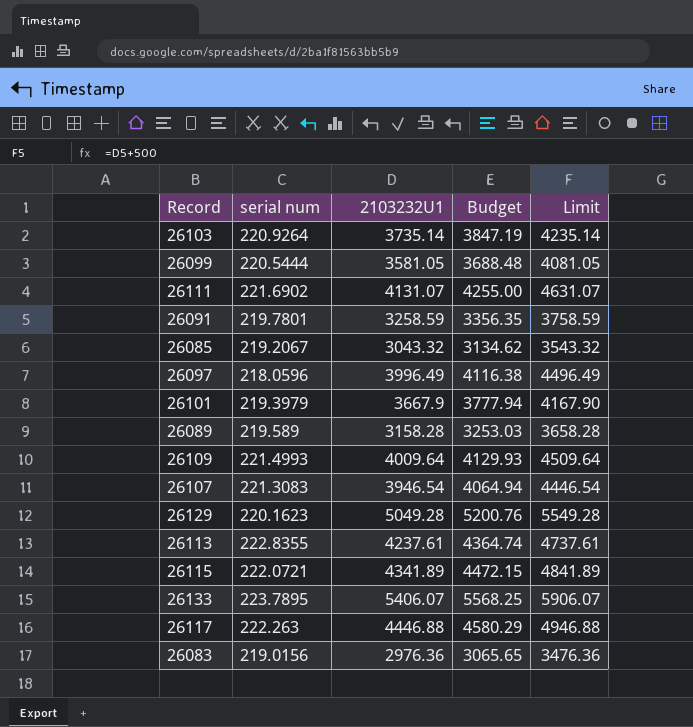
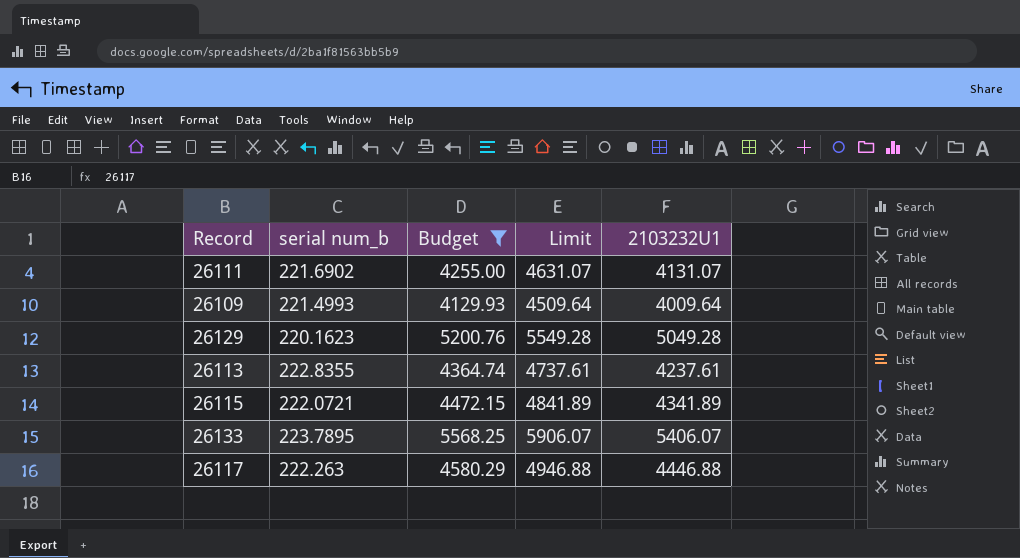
filter: none -> Budget >= 4129.93
column name: serial num -> serial num_b
column 2103232U1 | position: 3 -> 5

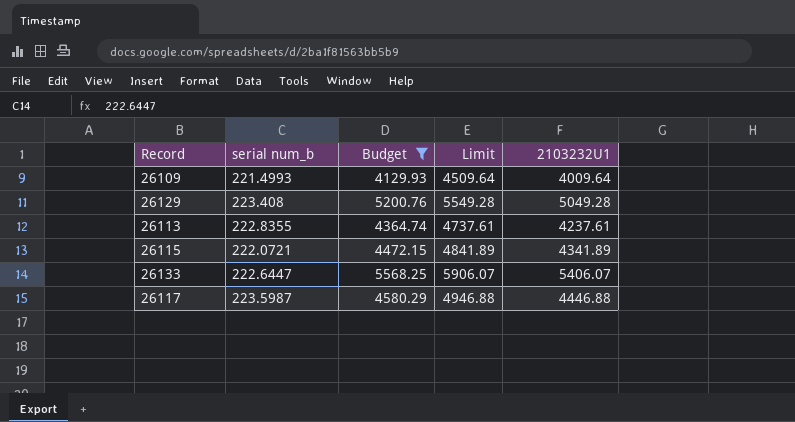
row 26111: 221.6902 | 4255.00 | 4631.07 | 4131.07 -> none
26129 | serial num_b: 220.1623 -> 223.408
26133 | serial num_b: 223.7895 -> 222.6447
26117 | serial num_b: 222.263 -> 223.5987

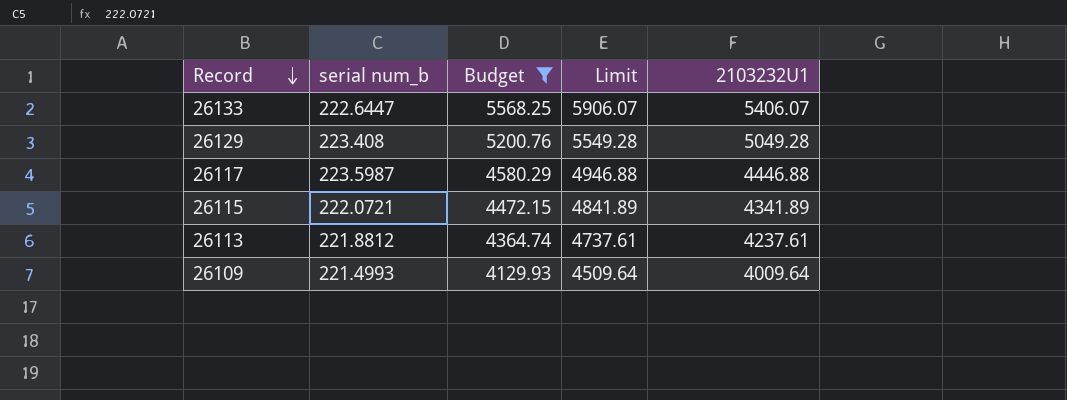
row order: none -> Record descending
26113 | serial num_b: 222.8355 -> 221.8812

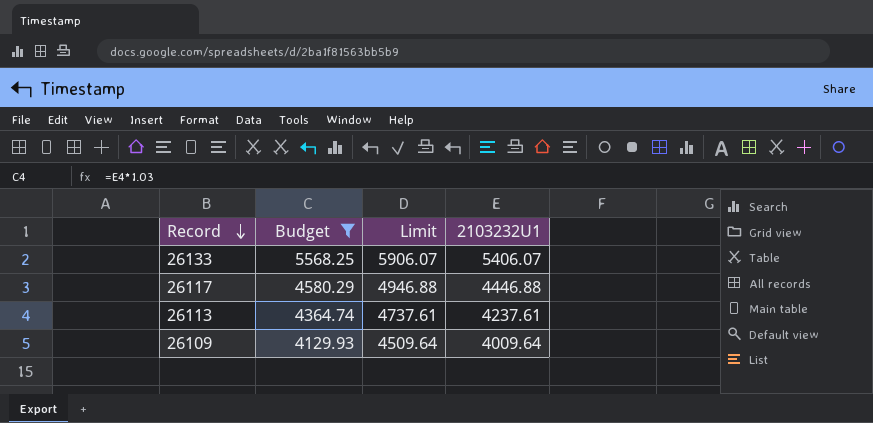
column serial num_b | position: 2 -> none
row 26129: 223.408 | 5200.76 | 5549.28 | 5049.28 -> none
row 26115: 222.0721 | 4472.15 | 4841.89 | 4341.89 -> none

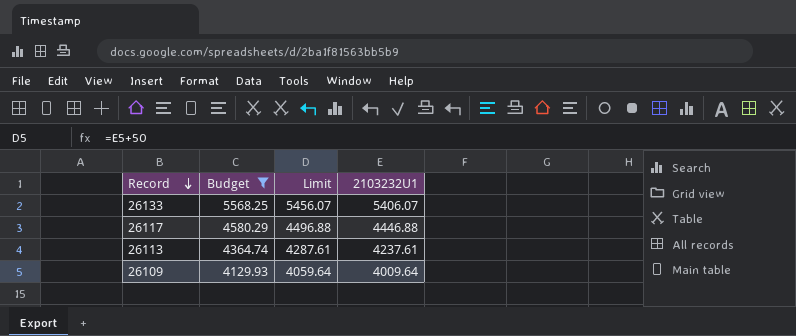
column Limit | formula: [2103232U1] + 500 -> [2103232U1] + 50

